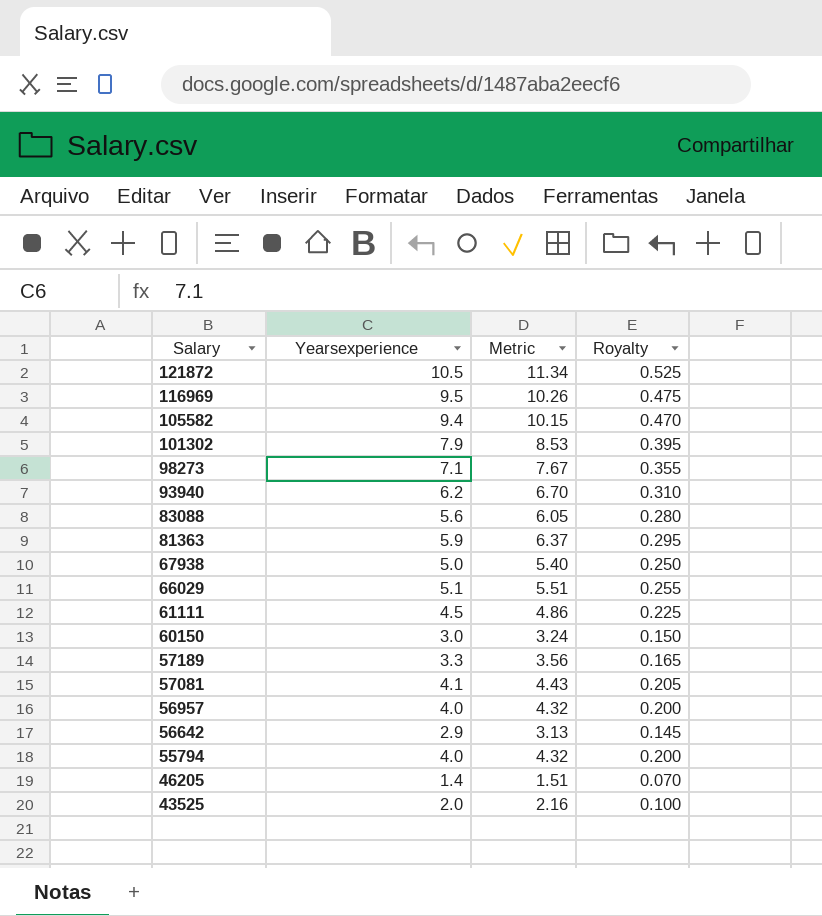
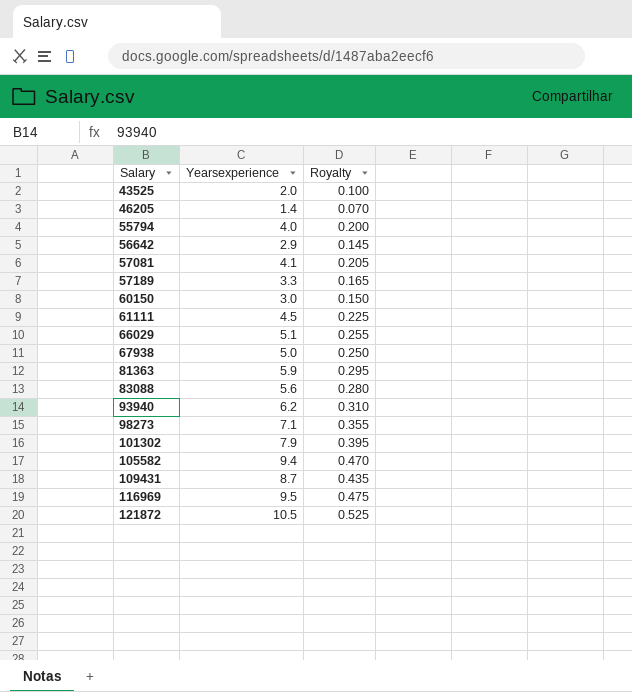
row order: Salary descending -> Salary ascending
column Metric | formula: [Yearsexperience] * 1.08 -> none
row 56957: 4.0 | 4.32 | 0.200 -> none
row 109431: none -> 8.7 | 0.435

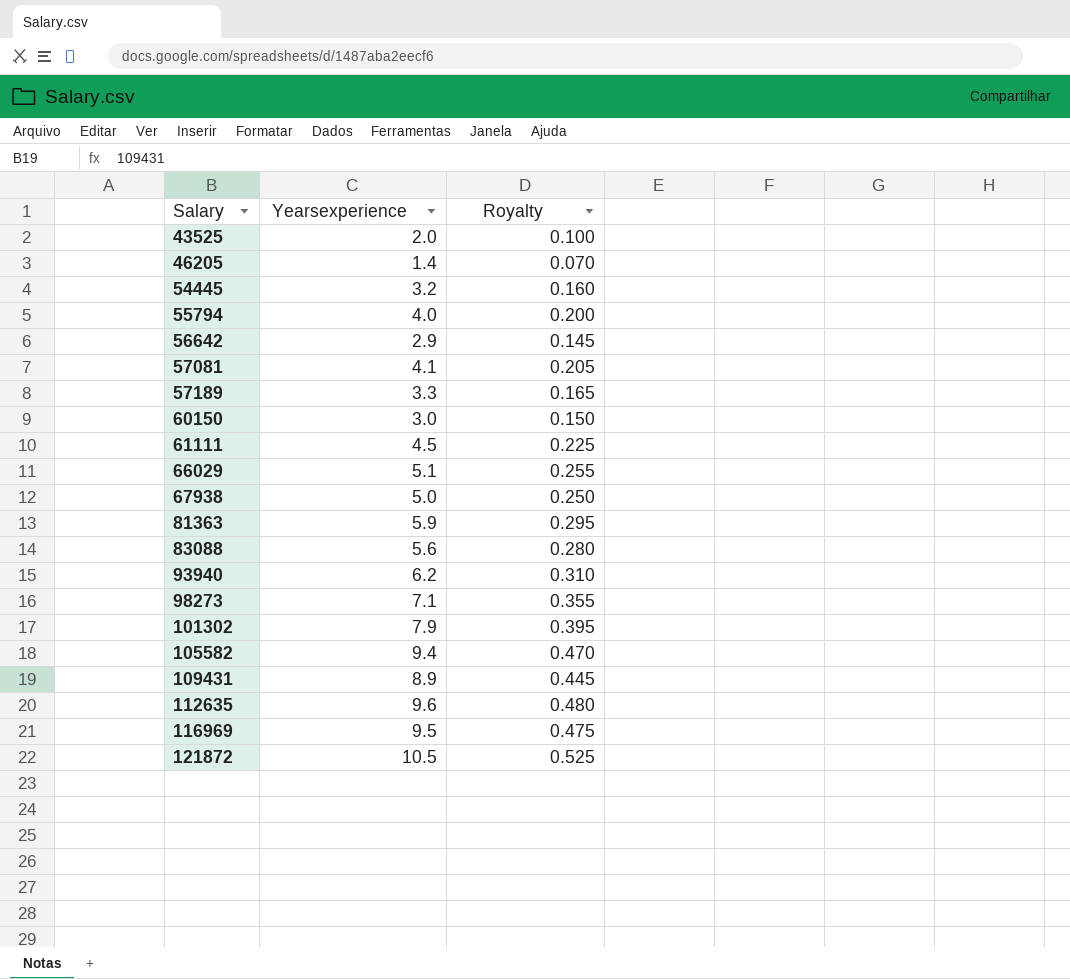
row 54445: none -> 3.2 | 0.160
109431 | Yearsexperience: 8.7 -> 8.9
109431 | Royalty: 0.435 -> 0.445
row 112635: none -> 9.6 | 0.480

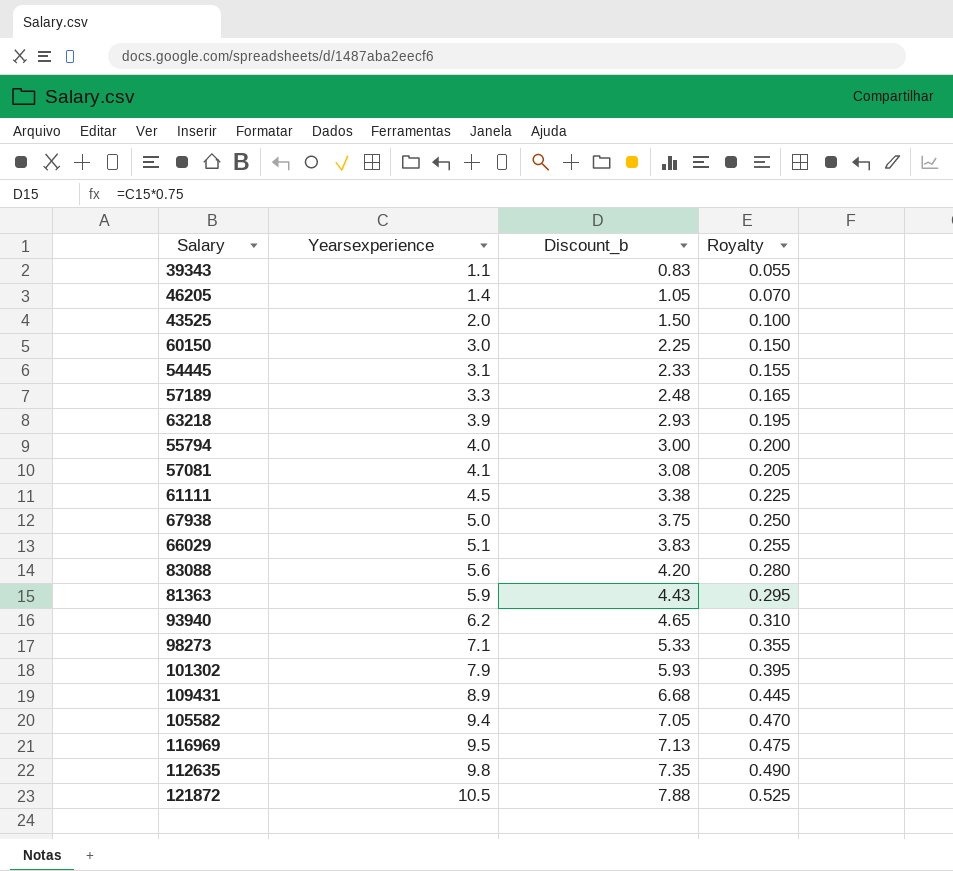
row order: Salary ascending -> Yearsexperience ascending
column Discount_b | formula: none -> [Yearsexperience] * 0.75
row 56642: 2.9 | 0.145 -> none
row 39343: none -> 1.1 | 0.83 | 0.055
54445 | Yearsexperience: 3.2 -> 3.1
54445 | Royalty: 0.160 -> 0.155
row 63218: none -> 3.9 | 2.93 | 0.195
112635 | Yearsexperience: 9.6 -> 9.8
112635 | Royalty: 0.480 -> 0.490

